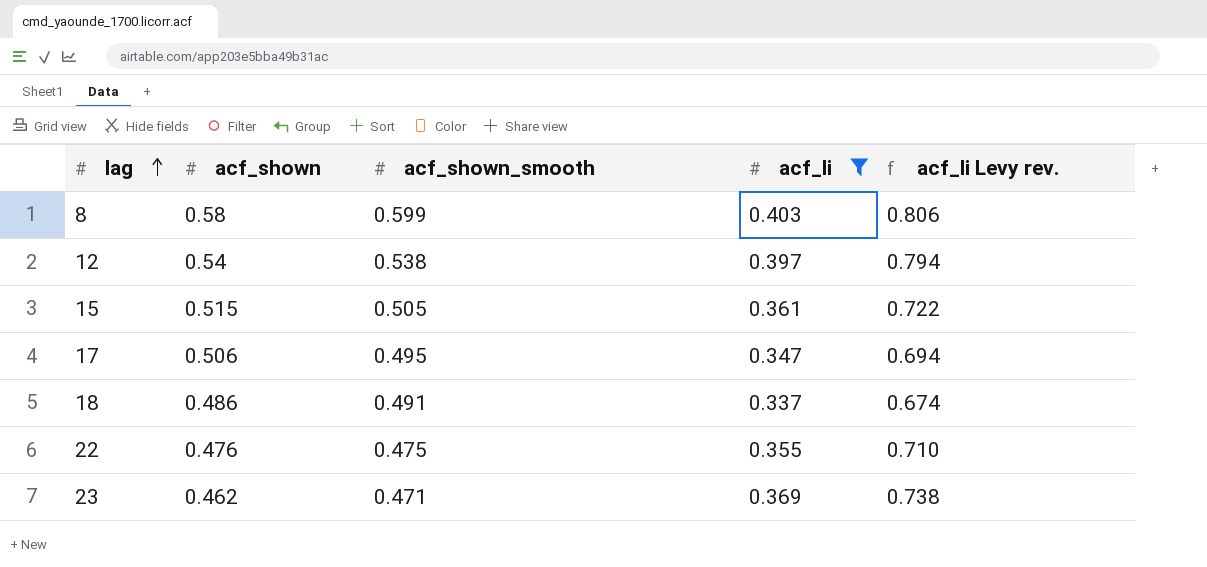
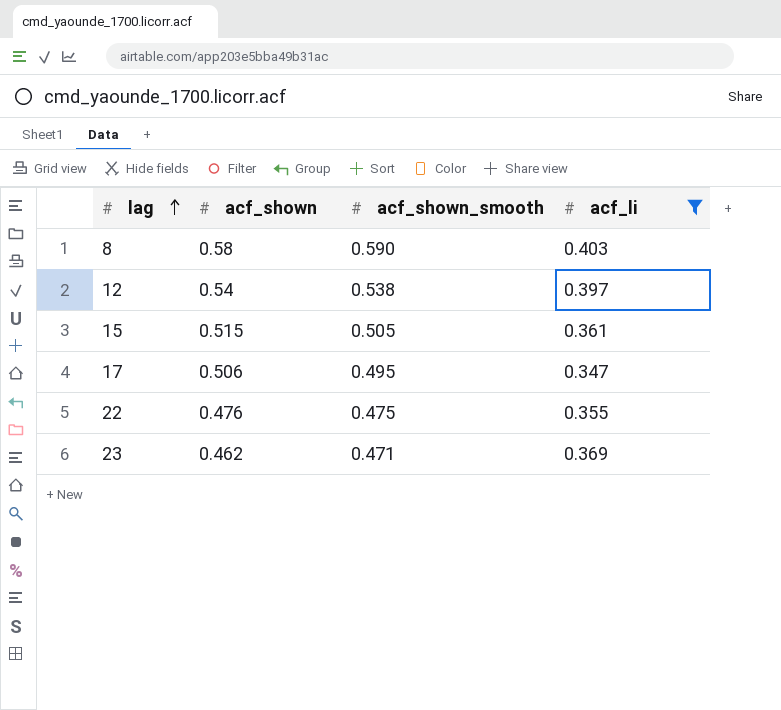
column acf_li Levy rev. | formula: [acf_li] * 2 -> none
row 18: 0.486 | 0.491 | 0.337 | 0.674 -> none
8 | acf_shown_smooth: 0.599 -> 0.590

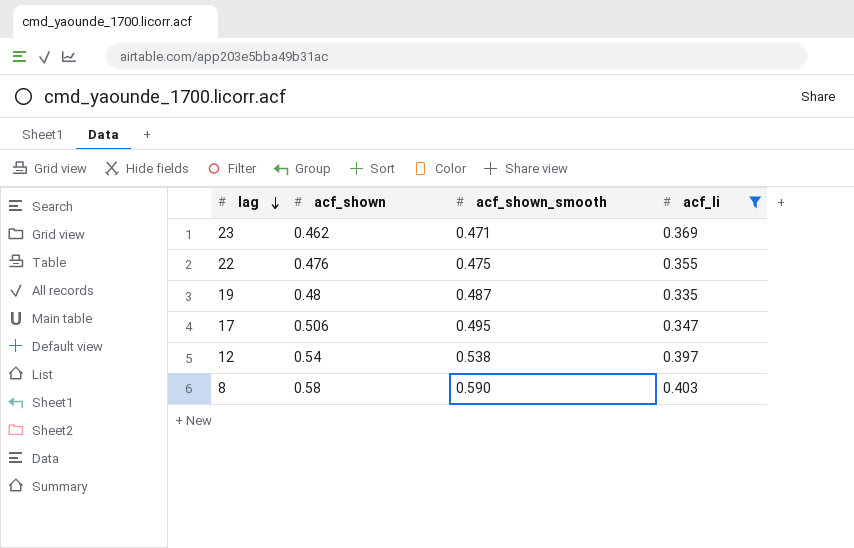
row order: lag ascending -> lag descending
row 15: 0.515 | 0.505 | 0.361 -> none
row 19: none -> 0.48 | 0.487 | 0.335

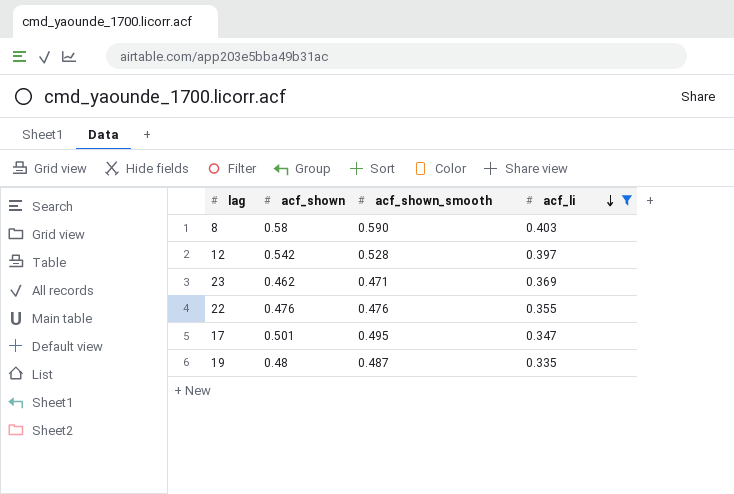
row order: lag descending -> acf_li descending
12 | acf_shown: 0.54 -> 0.542
12 | acf_shown_smooth: 0.538 -> 0.528
22 | acf_shown_smooth: 0.475 -> 0.476
17 | acf_shown: 0.506 -> 0.501

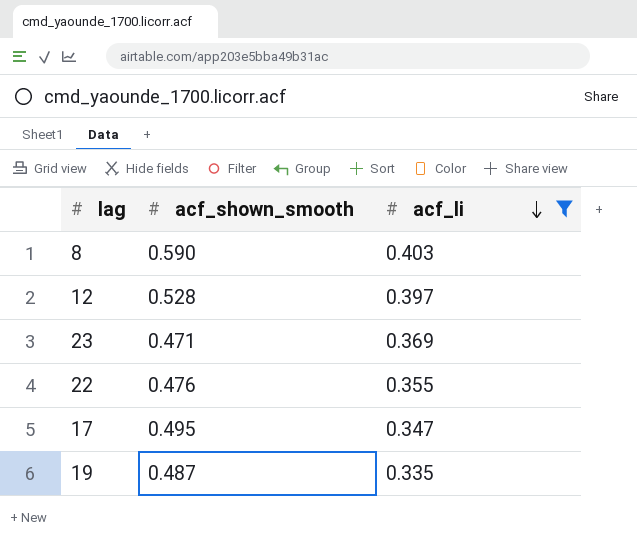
column acf_shown | position: 2 -> none

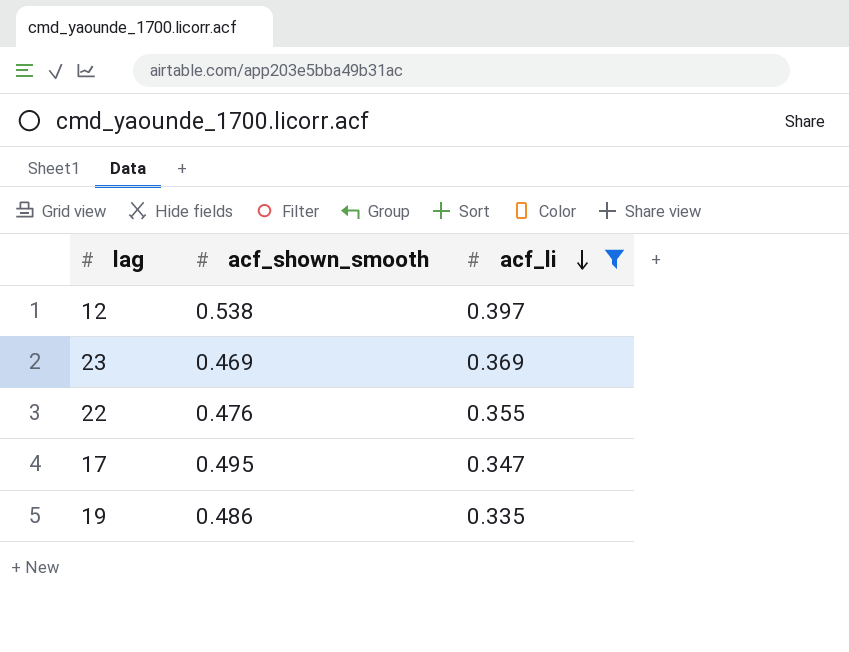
row 8: 0.590 | 0.403 -> none
12 | acf_shown_smooth: 0.528 -> 0.538
23 | acf_shown_smooth: 0.471 -> 0.469
19 | acf_shown_smooth: 0.487 -> 0.486

